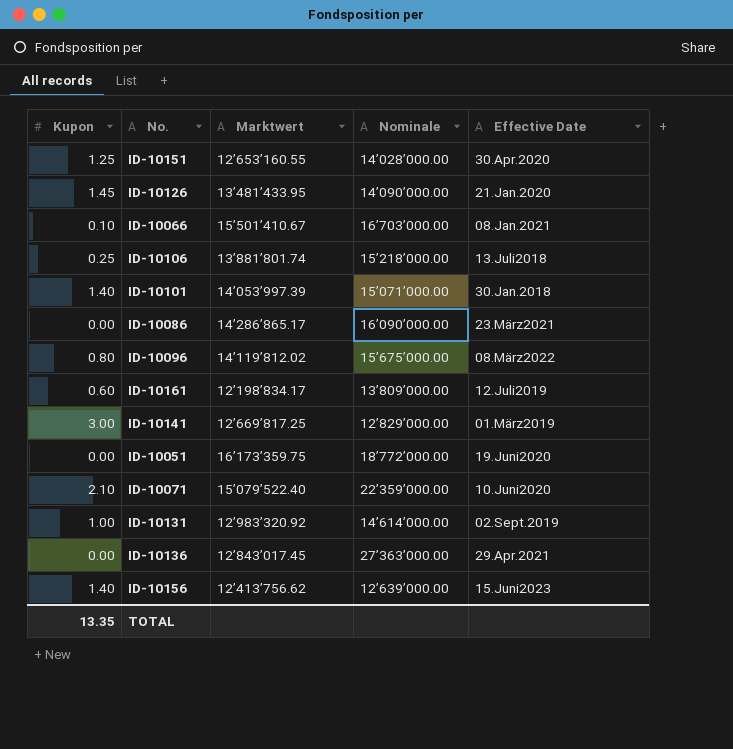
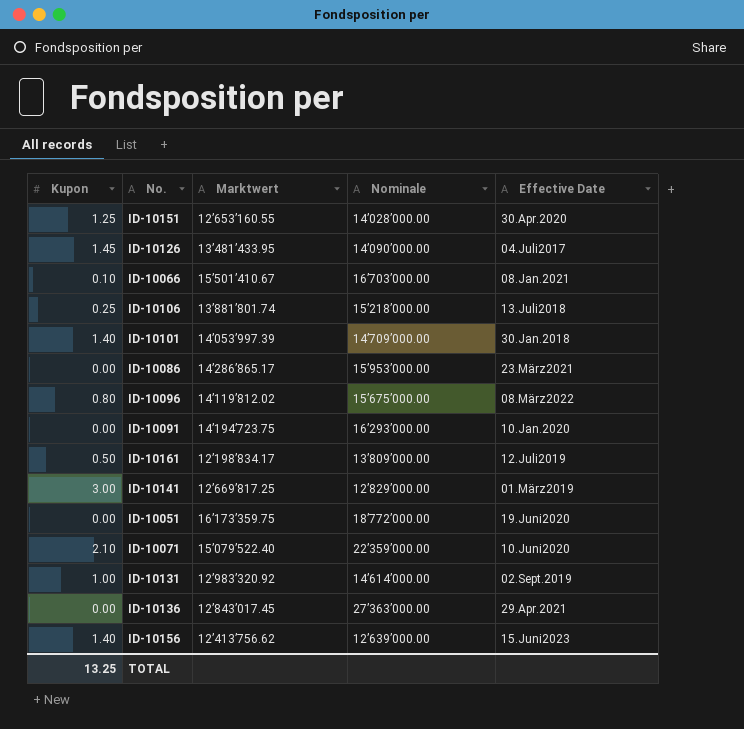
ID-10126 | Effective Date: 21.Jan.2020 -> 04.Juli2017
ID-10101 | Nominale: 15’071’000.00 -> 14’709’000.00
ID-10086 | Nominale: 16’090’000.00 -> 15’953’000.00
row ID-10091: none -> 0.00 | 14’194’723.75 | 16’293’000.00 | 10.Jan.2020
ID-10161 | Kupon: 0.60 -> 0.50
TOTAL | Kupon: 13.35 -> 13.25

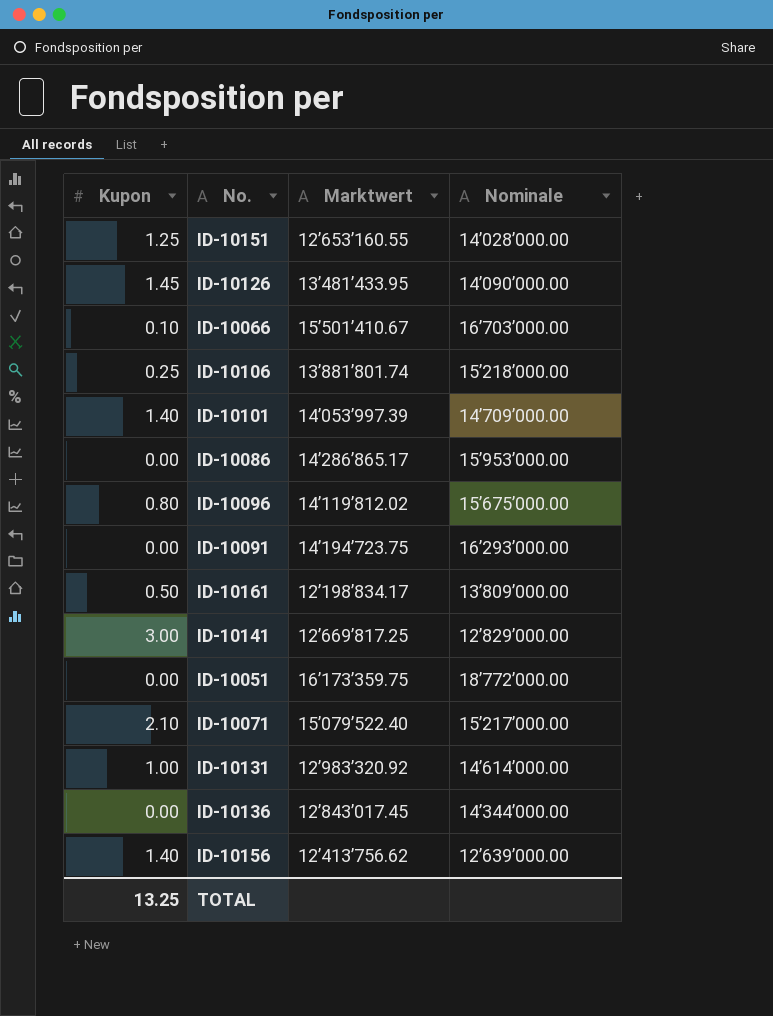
column Effective Date | position: 5 -> none
ID-10071 | Nominale: 22’359’000.00 -> 15’217’000.00
ID-10136 | Nominale: 27’363’000.00 -> 14’344’000.00

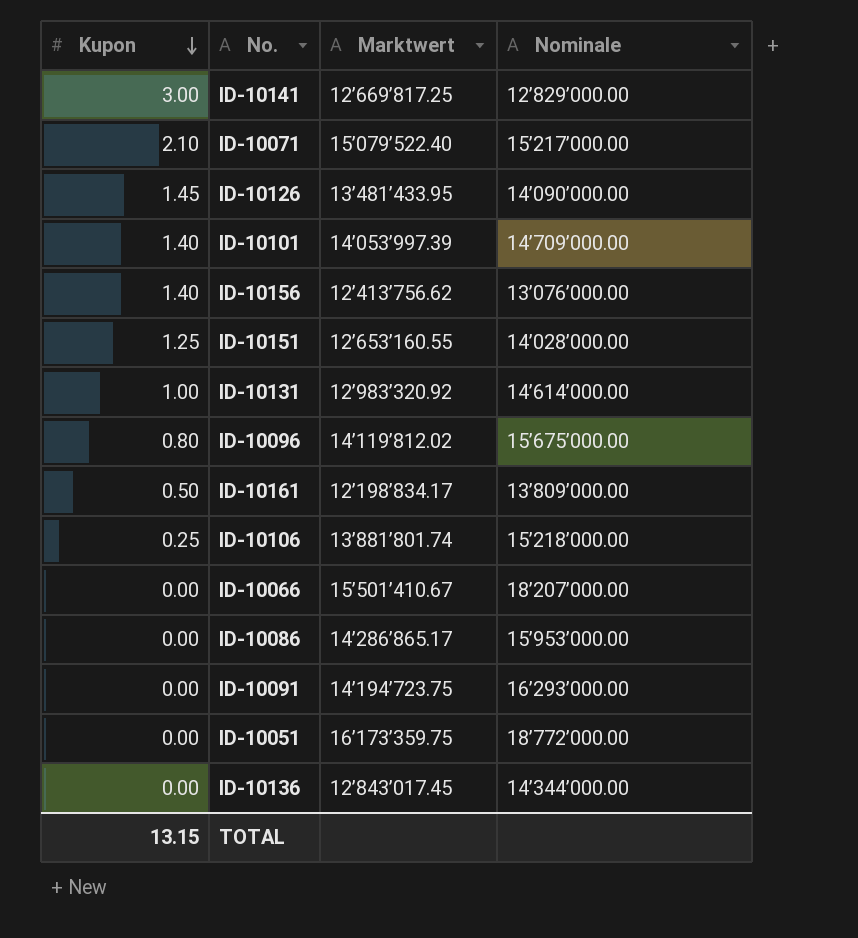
row order: none -> Kupon descending
ID-10156 | Nominale: 12’639’000.00 -> 13’076’000.00
ID-10066 | Kupon: 0.10 -> 0.00
ID-10066 | Nominale: 16’703’000.00 -> 18’207’000.00
TOTAL | Kupon: 13.25 -> 13.15

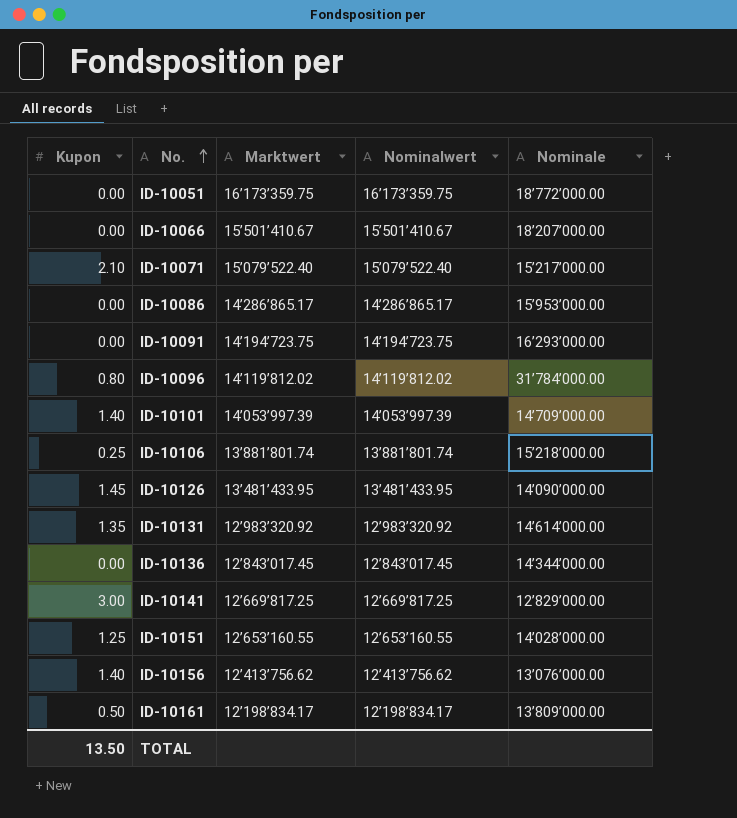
row order: Kupon descending -> No. ascending
column Nominalwert | position: none -> 4
ID-10096 | Nominale: 15’675’000.00 -> 31’784’000.00
ID-10131 | Kupon: 1.00 -> 1.35
TOTAL | Kupon: 13.15 -> 13.50

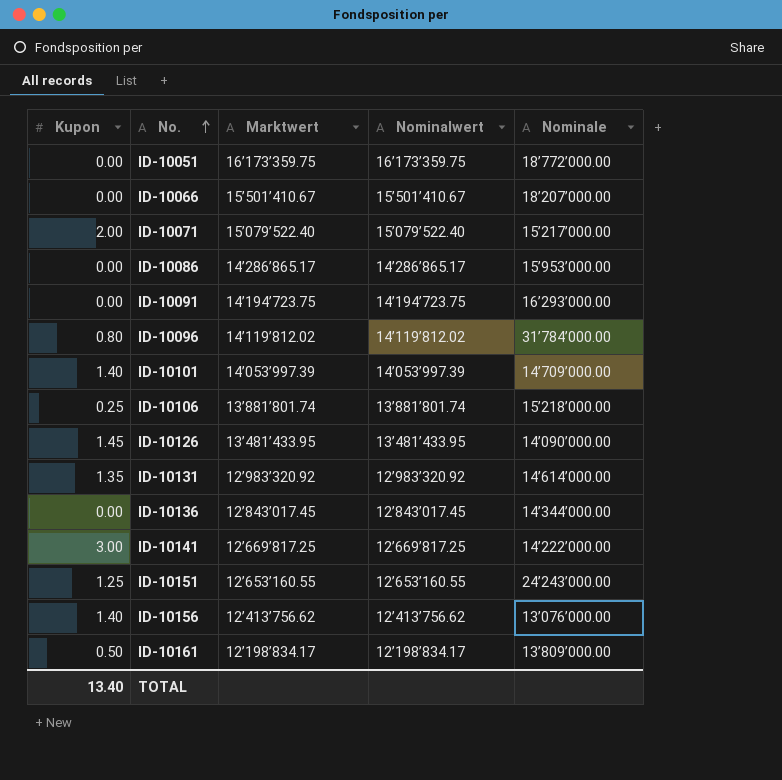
ID-10071 | Kupon: 2.10 -> 2.00
ID-10141 | Nominale: 12’829’000.00 -> 14’222’000.00
ID-10151 | Nominale: 14’028’000.00 -> 24’243’000.00
TOTAL | Kupon: 13.50 -> 13.40

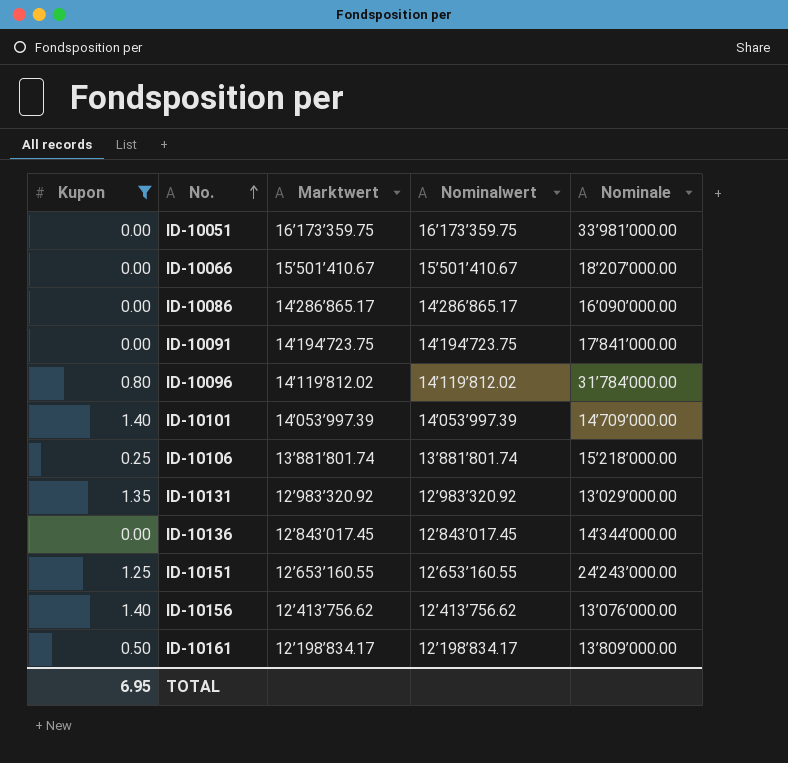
filter: none -> Kupon <= 1.40
ID-10051 | Nominale: 18’772’000.00 -> 33’981’000.00
ID-10086 | Nominale: 15’953’000.00 -> 16’090’000.00
ID-10091 | Nominale: 16’293’000.00 -> 17’841’000.00
ID-10131 | Nominale: 14’614’000.00 -> 13’029’000.00
TOTAL | Kupon: 13.40 -> 6.95

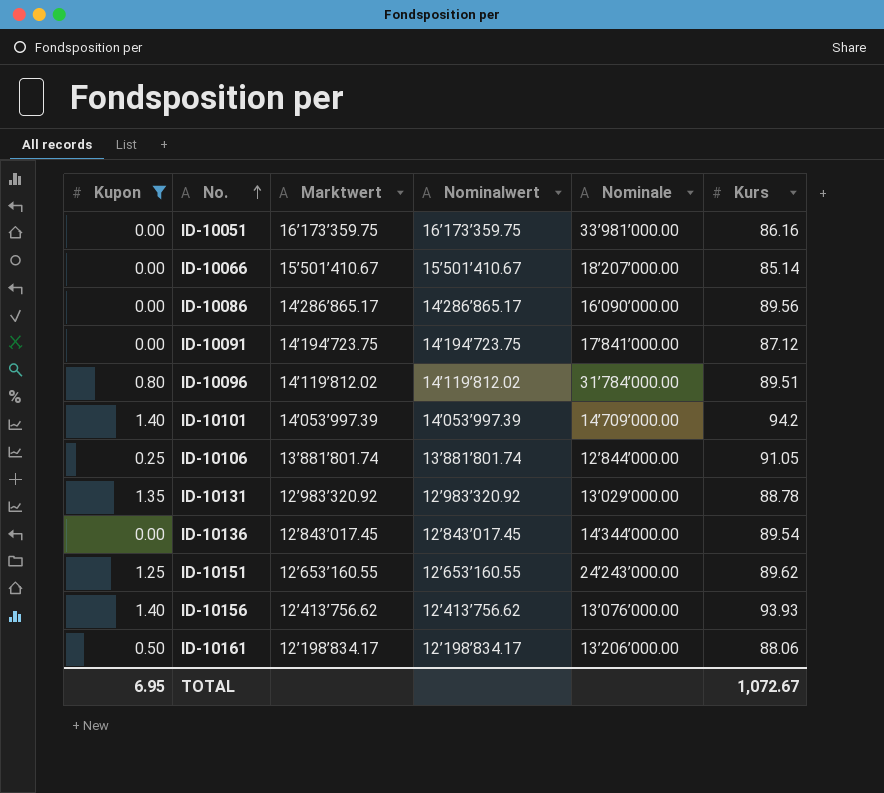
column Kurs | position: none -> 6
ID-10106 | Nominale: 15’218’000.00 -> 12’844’000.00
ID-10161 | Nominale: 13’809’000.00 -> 13’206’000.00

